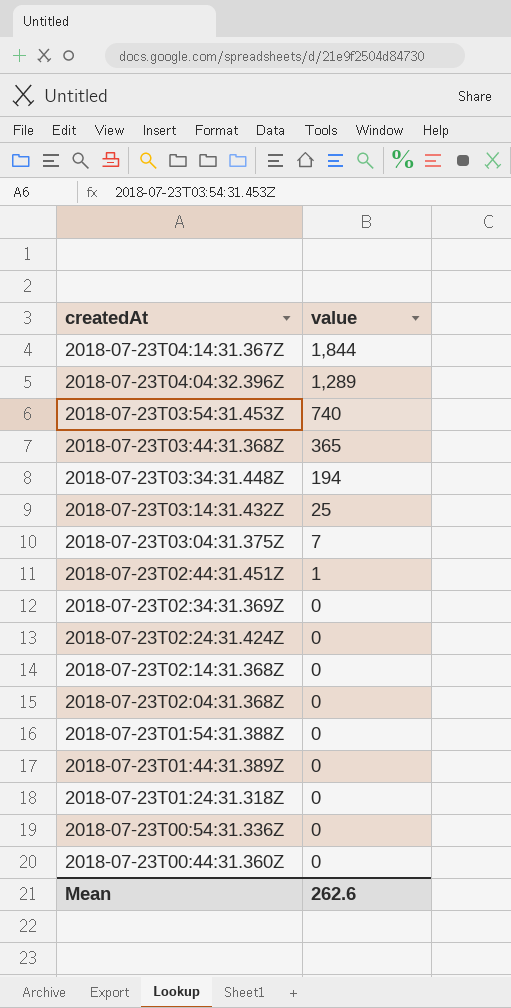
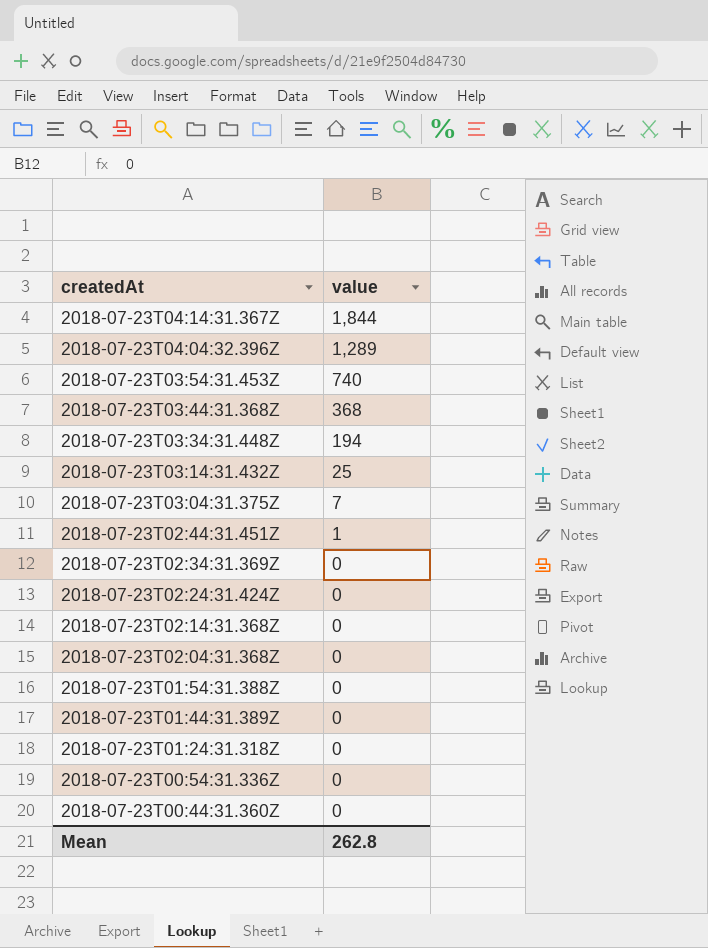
2018-07-23T03:44:31.368Z | value: 365 -> 368
Mean | value: 262.6 -> 262.8

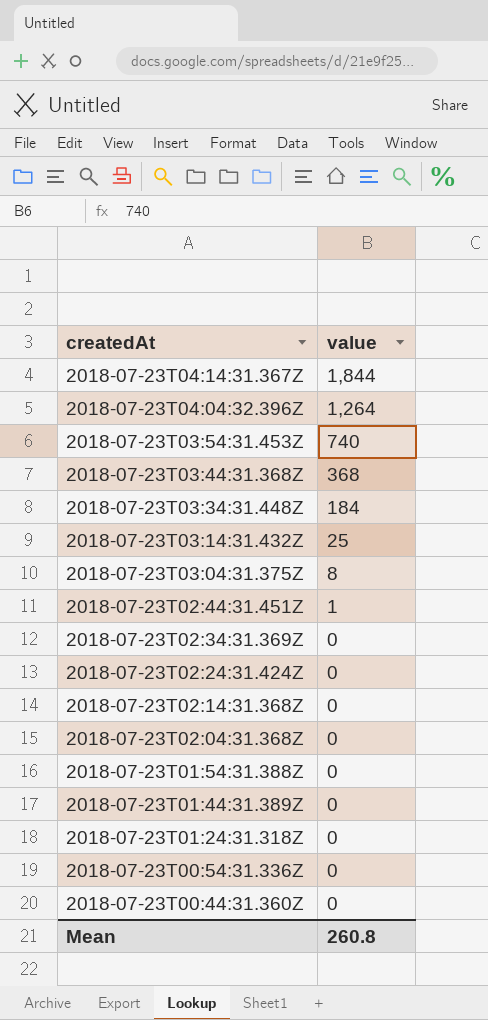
2018-07-23T04:04:32.396Z | value: 1,289 -> 1,264
2018-07-23T03:34:31.448Z | value: 194 -> 184
2018-07-23T03:04:31.375Z | value: 7 -> 8
Mean | value: 262.8 -> 260.8

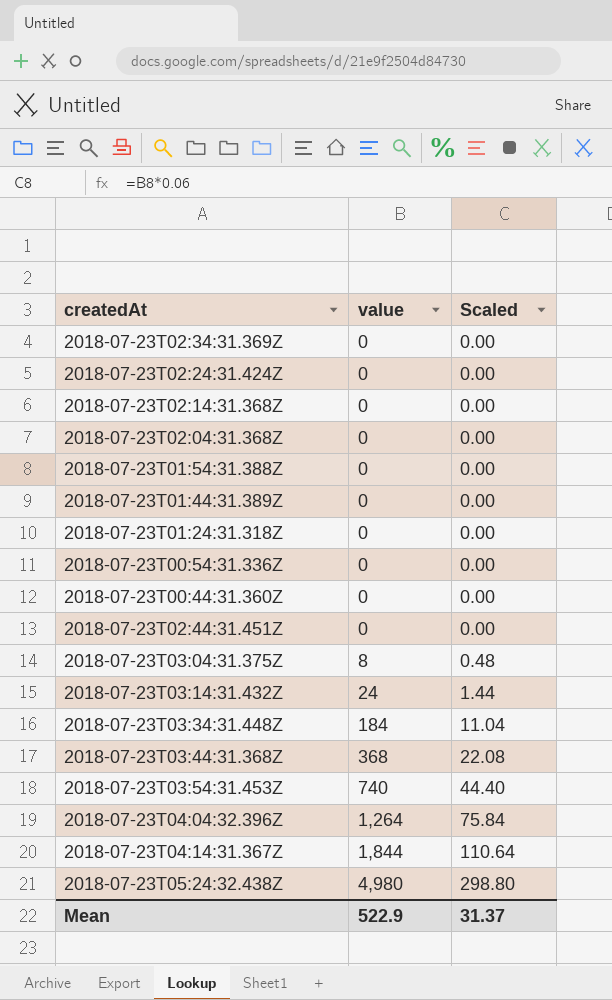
row order: createdAt descending -> value ascending
column Scaled | formula: none -> [value] * 0.06
2018-07-23T02:44:31.451Z | value: 1 -> 0
2018-07-23T03:14:31.432Z | value: 25 -> 24
row 2018-07-23T05:24:32.438Z: none -> 4,980 | 298.80
Mean | value: 260.8 -> 522.9

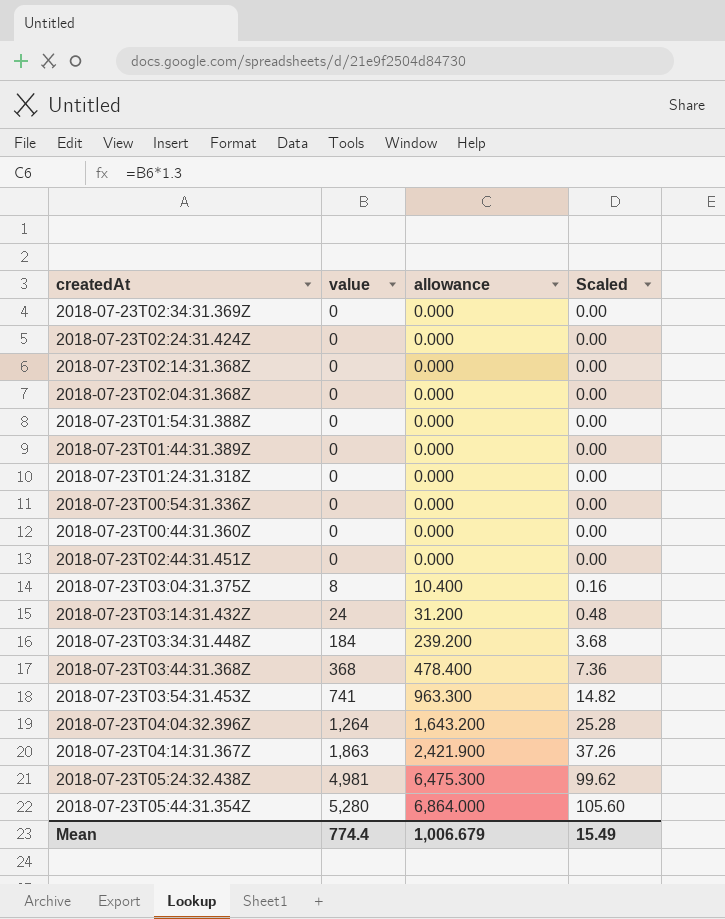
column allowance | formula: none -> [value] * 1.3
column Scaled | formula: [value] * 0.06 -> [value] * 0.02
2018-07-23T03:54:31.453Z | value: 740 -> 741
2018-07-23T04:14:31.367Z | value: 1,844 -> 1,863
2018-07-23T05:24:32.438Z | value: 4,980 -> 4,981
row 2018-07-23T05:44:31.354Z: none -> 5,280 | 6,864.000 | 105.60
Mean | value: 522.9 -> 774.4
Mean | Scaled: 31.37 -> 15.49

